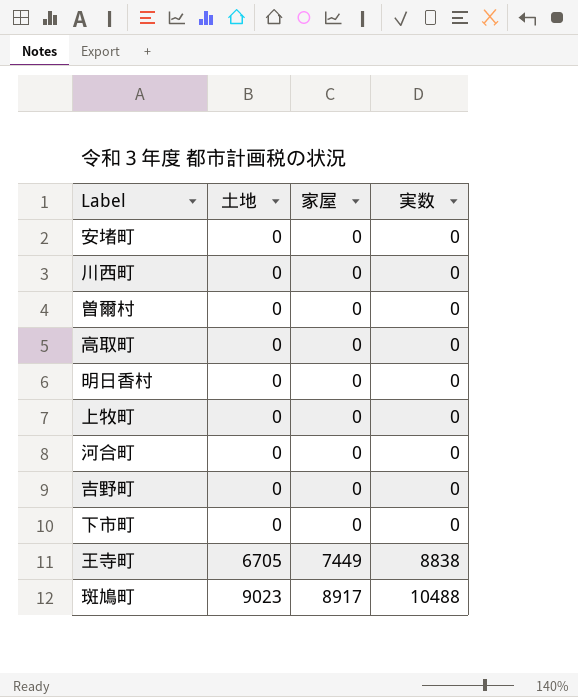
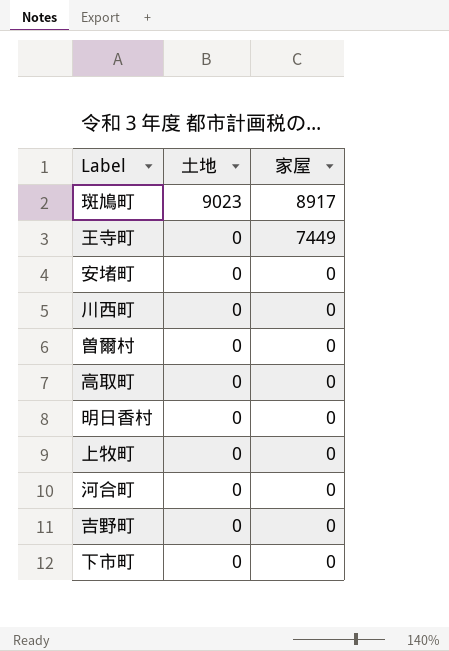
row order: 土地 ascending -> 土地 descending
column 実数 | position: 4 -> none
王寺町 | 土地: 6705 -> 0

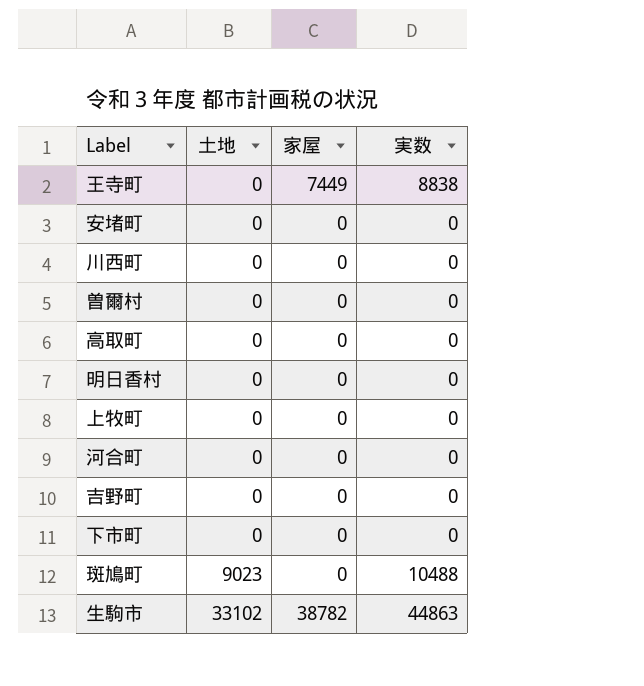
row order: 土地 descending -> 土地 ascending
column 実数 | position: none -> 4
斑鳩町 | 家屋: 8917 -> 0
row 生駒市: none -> 33102 | 38782 | 44863

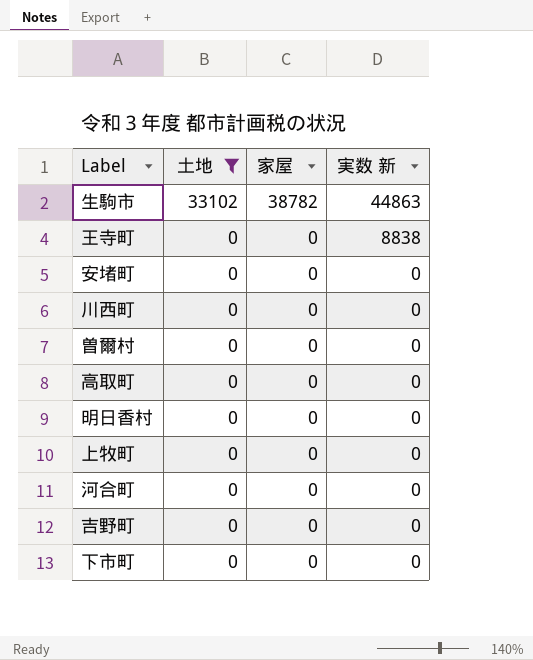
filter: none -> 土地 != 9023
row order: 土地 ascending -> 土地 descending
column name: 実数 -> 実数 新
王寺町 | 家屋: 7449 -> 0

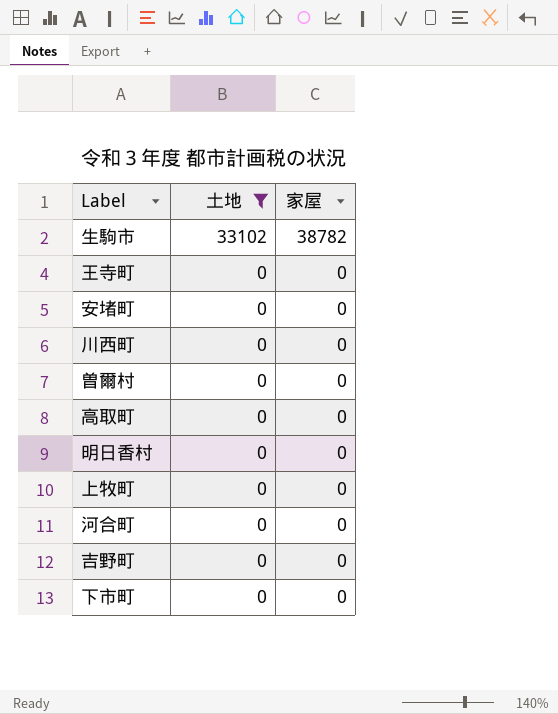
column 実数 新 | position: 4 -> none

